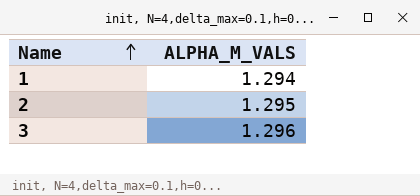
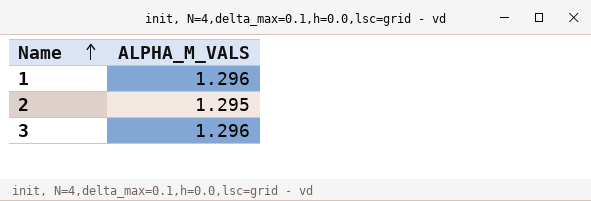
1 | ALPHA_M_VALS: 1.294 -> 1.296

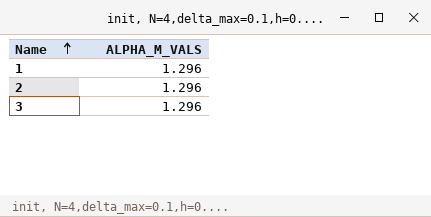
2 | ALPHA_M_VALS: 1.295 -> 1.296

